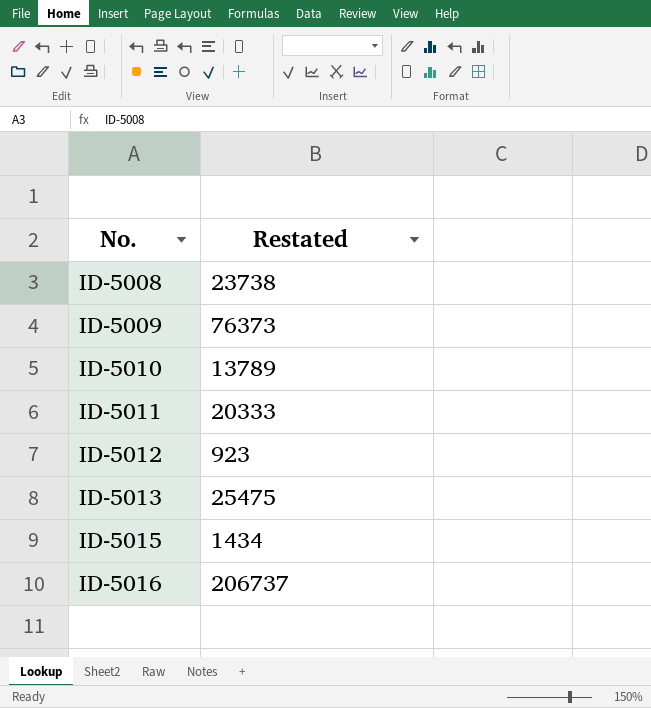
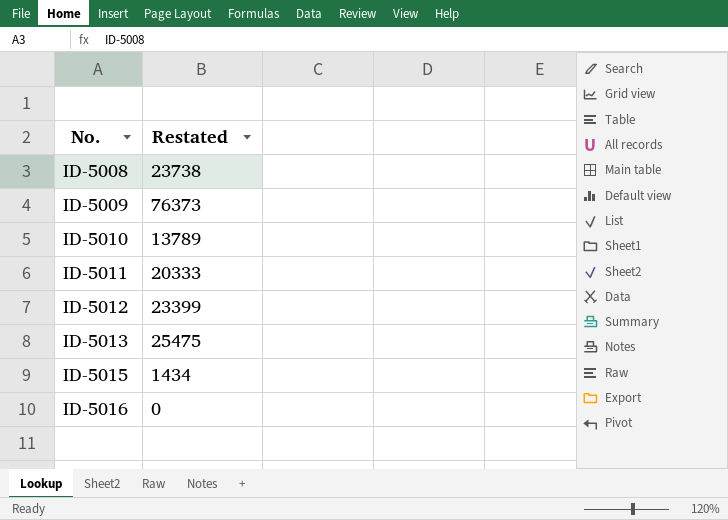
ID-5012 | Restated: 923 -> 23399
ID-5016 | Restated: 206737 -> 0

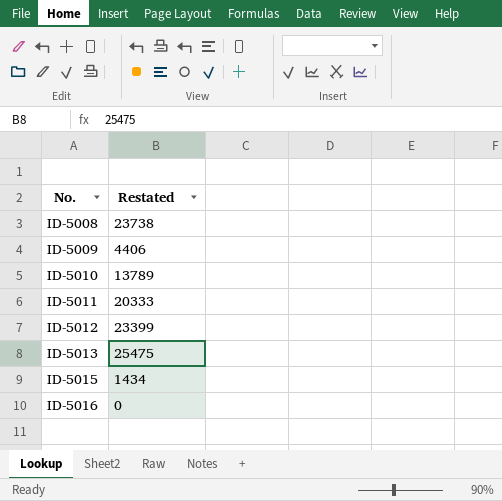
ID-5009 | Restated: 76373 -> 4406

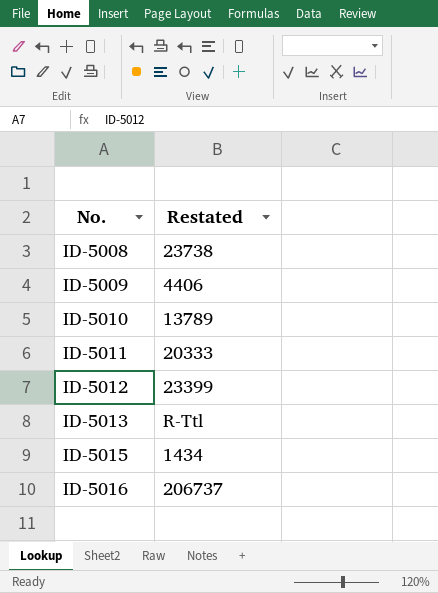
ID-5013 | Restated: 25475 -> R-Ttl
ID-5016 | Restated: 0 -> 206737

